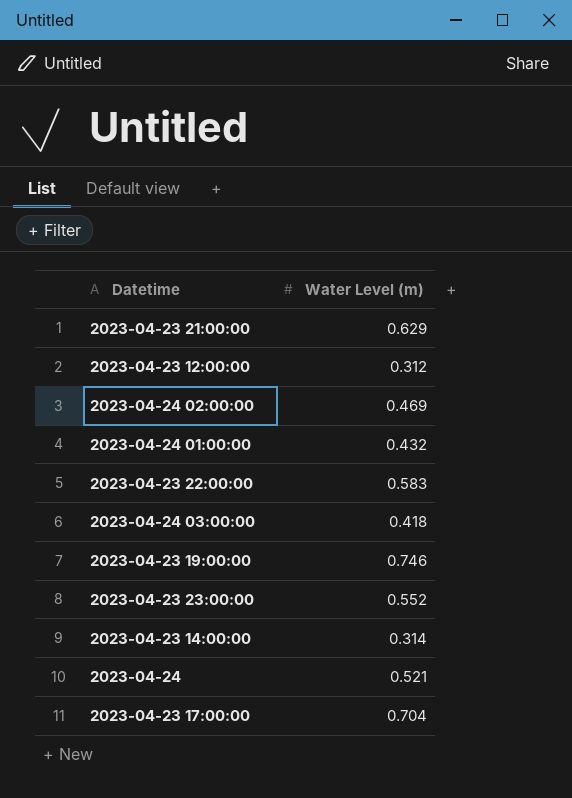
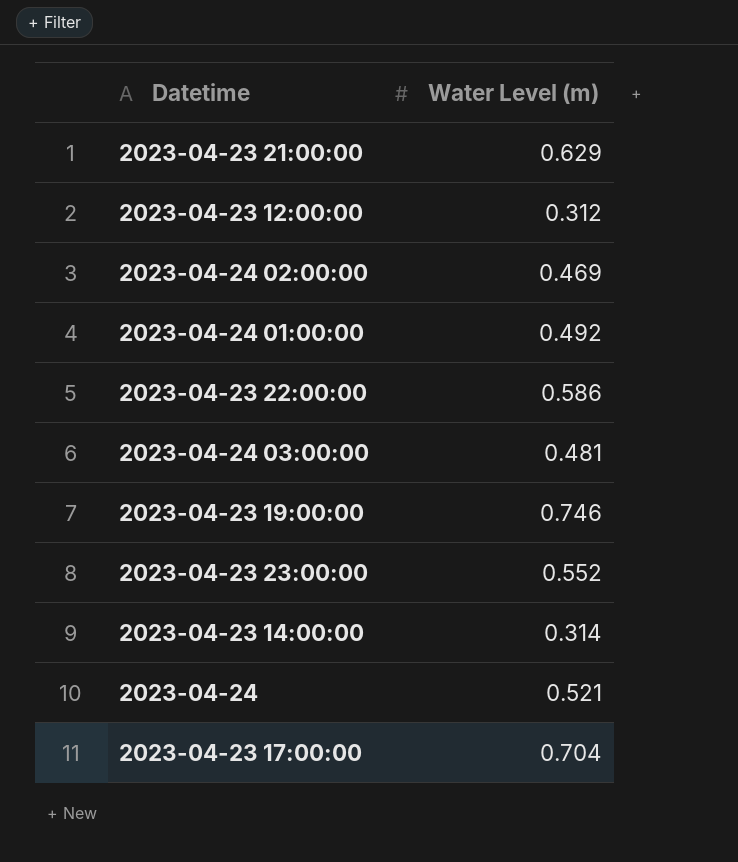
2023-04-24 01:00:00 | Water Level (m): 0.432 -> 0.492
2023-04-23 22:00:00 | Water Level (m): 0.583 -> 0.586
2023-04-24 03:00:00 | Water Level (m): 0.418 -> 0.481

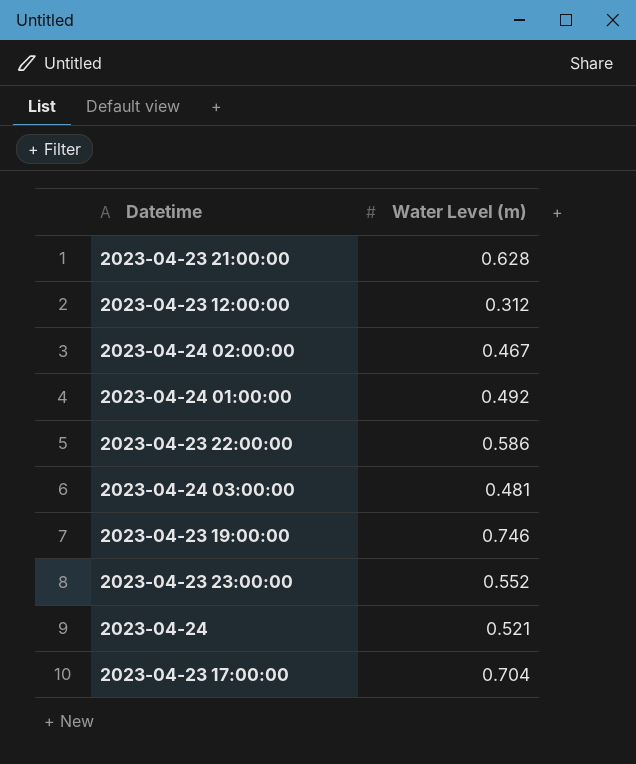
row 2023-04-23 14:00:00: 0.314 -> none
2023-04-23 21:00:00 | Water Level (m): 0.629 -> 0.628
2023-04-24 02:00:00 | Water Level (m): 0.469 -> 0.467

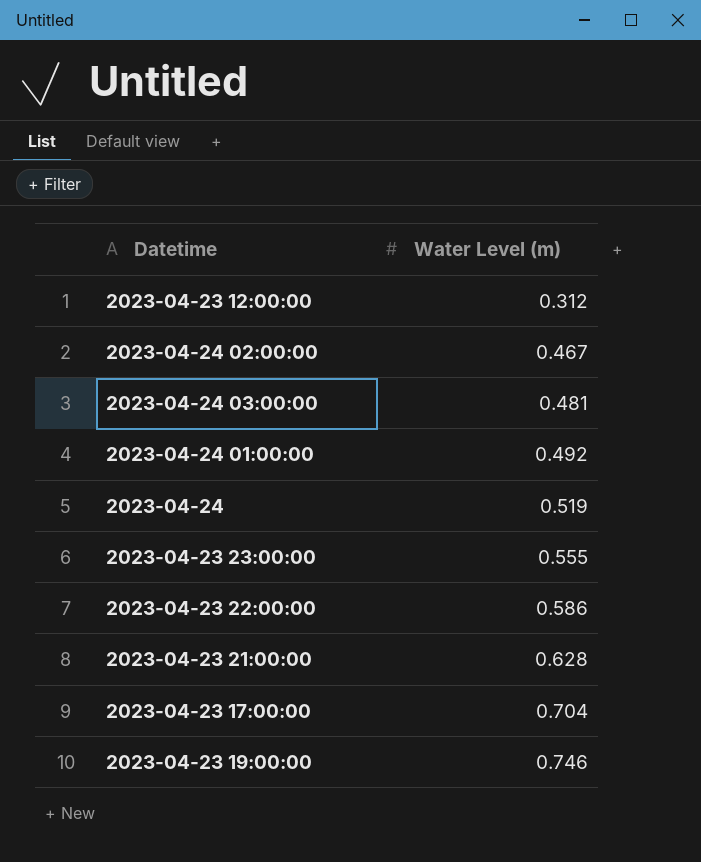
row order: none -> Water Level (m) ascending
2023-04-24 | Water Level (m): 0.521 -> 0.519
2023-04-23 23:00:00 | Water Level (m): 0.552 -> 0.555

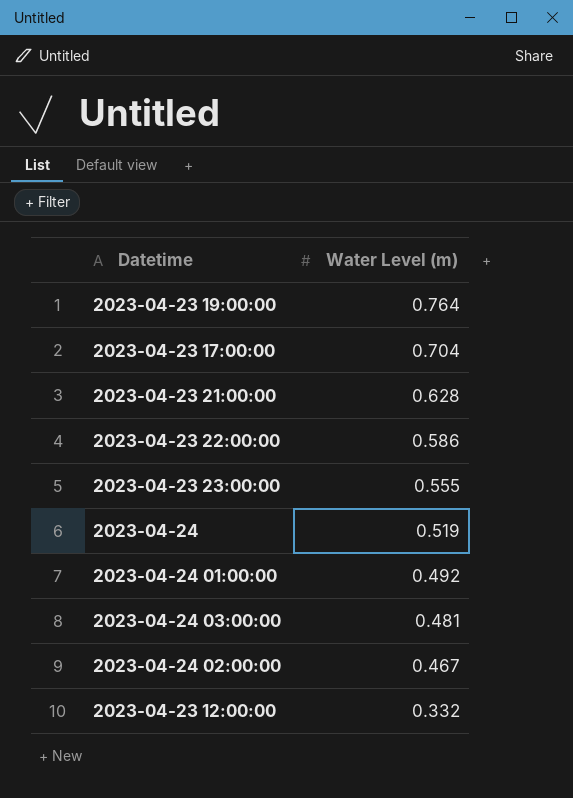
row order: Water Level (m) ascending -> Water Level (m) descending
2023-04-23 19:00:00 | Water Level (m): 0.746 -> 0.764
2023-04-23 12:00:00 | Water Level (m): 0.312 -> 0.332

